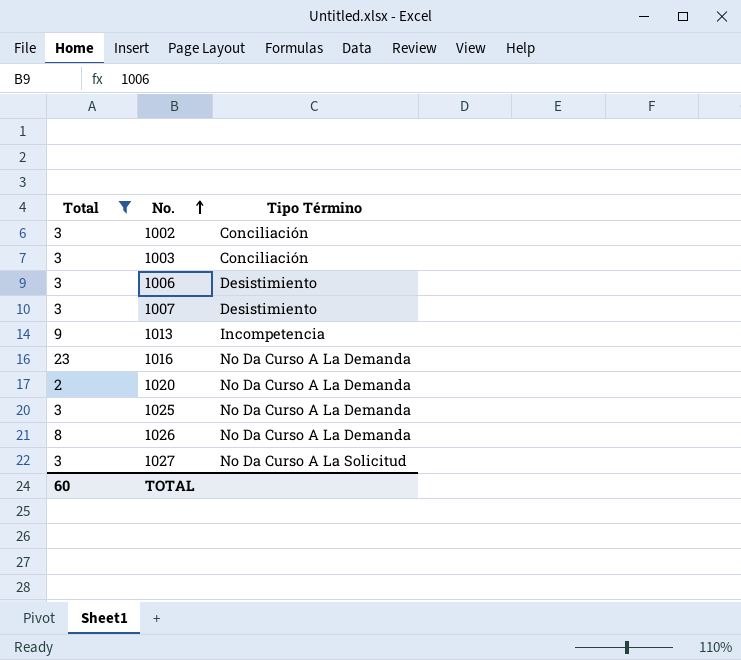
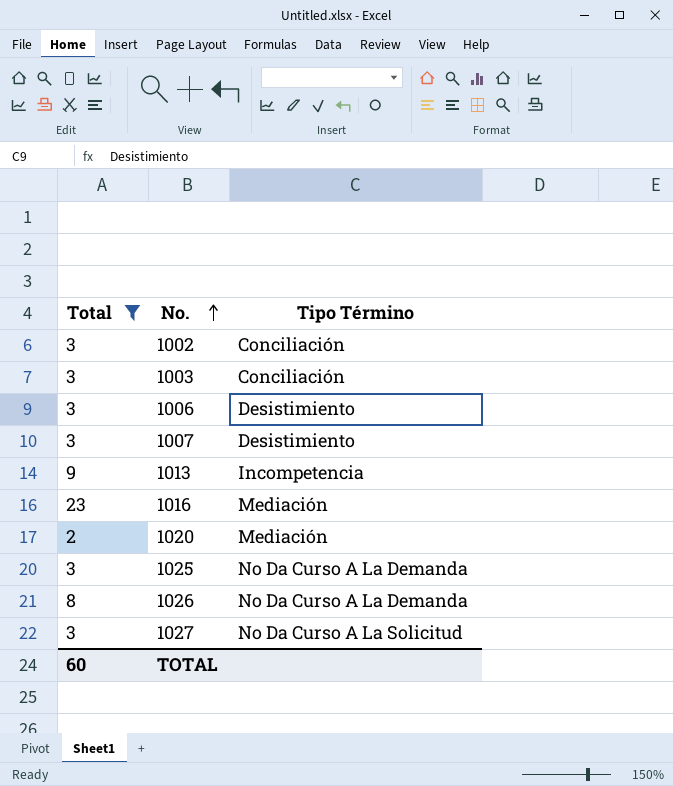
1016 | Tipo Término: No Da Curso A La Demanda -> Mediación
1020 | Tipo Término: No Da Curso A La Demanda -> Mediación

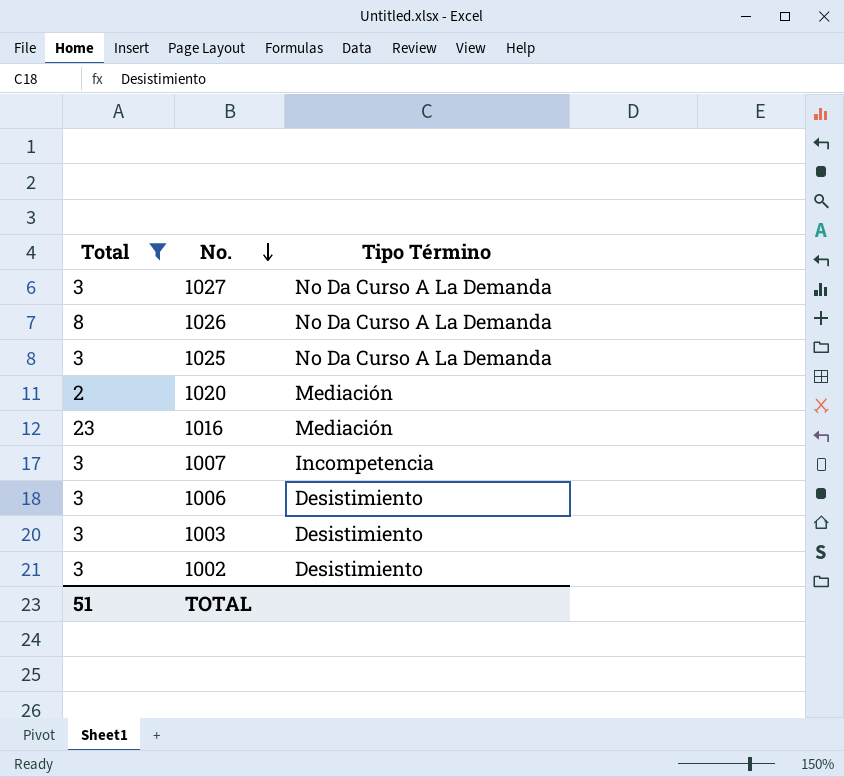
row order: No. ascending -> No. descending
row 1013: 9 | Incompetencia -> none
1027 | Tipo Término: No Da Curso A La Solicitud -> No Da Curso A La Demanda
1007 | Tipo Término: Desistimiento -> Incompetencia
1003 | Tipo Término: Conciliación -> Desistimiento
1002 | Tipo Término: Conciliación -> Desistimiento
TOTAL | Total: 60 -> 51

